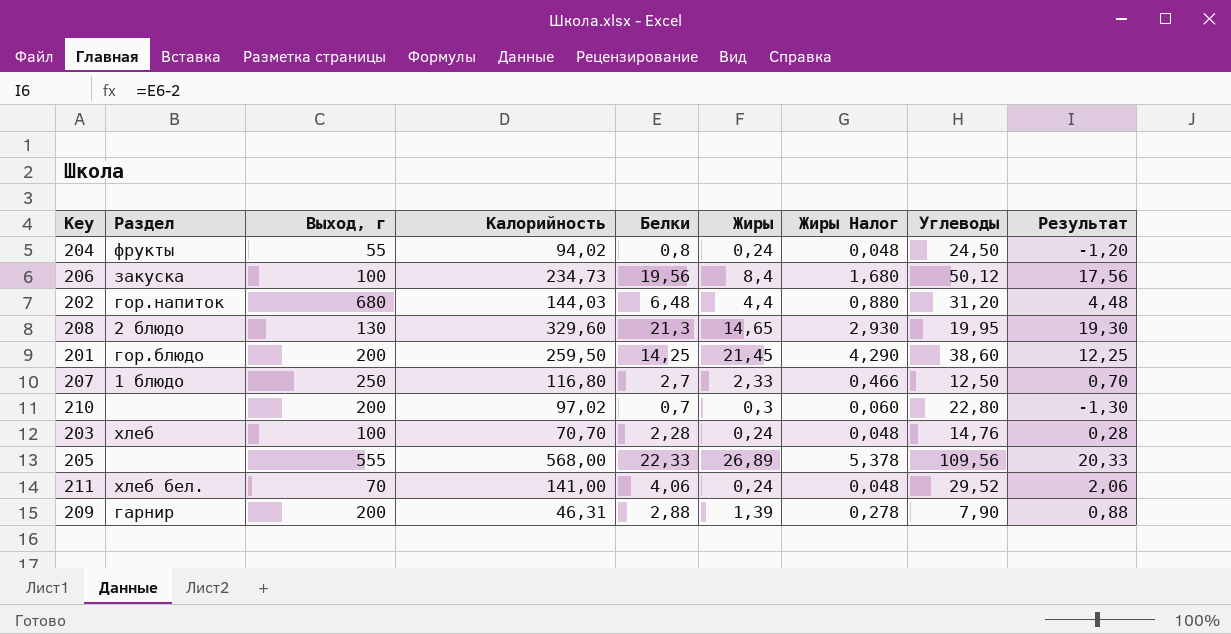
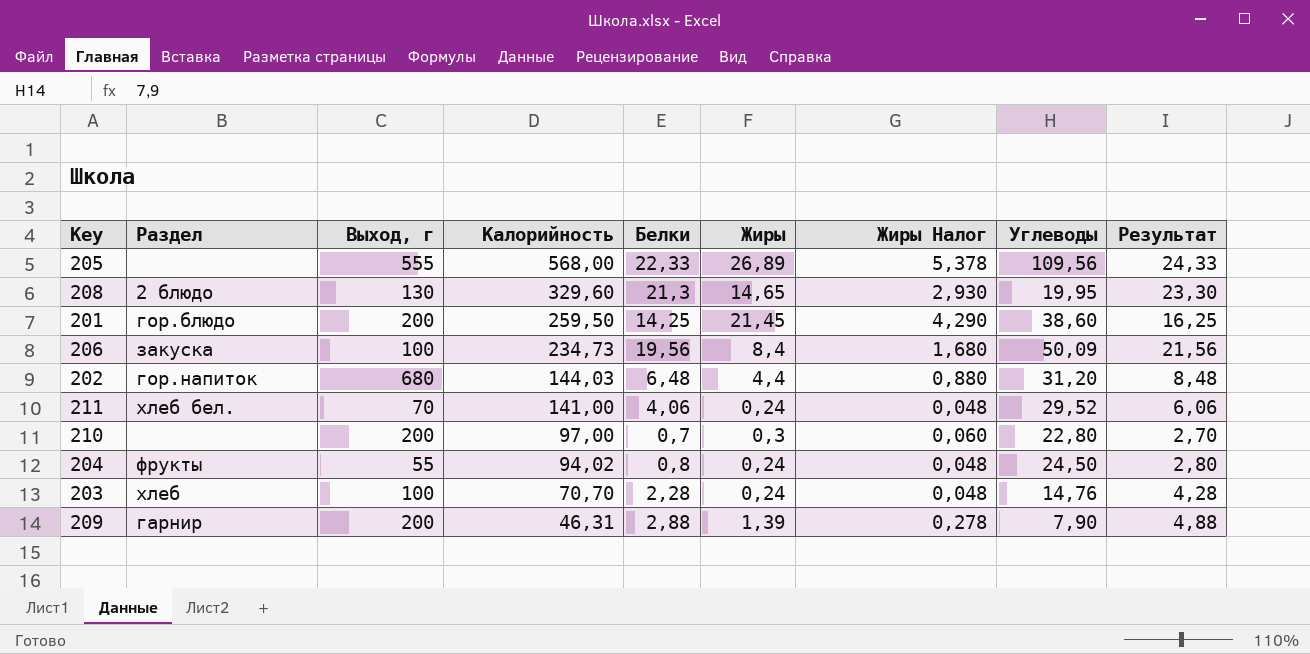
row order: none -> Калорийность descending
column Результат | formula: [Белки] - 2 -> [Белки] + 2
row 207: 1 блюдо | 250 | 116,80 | 2,7 | 2,33 | 0,466 | 12,50 | 0,70 -> none
206 | Углеводы: 50,12 -> 50,09
210 | Калорийность: 97,02 -> 97,00

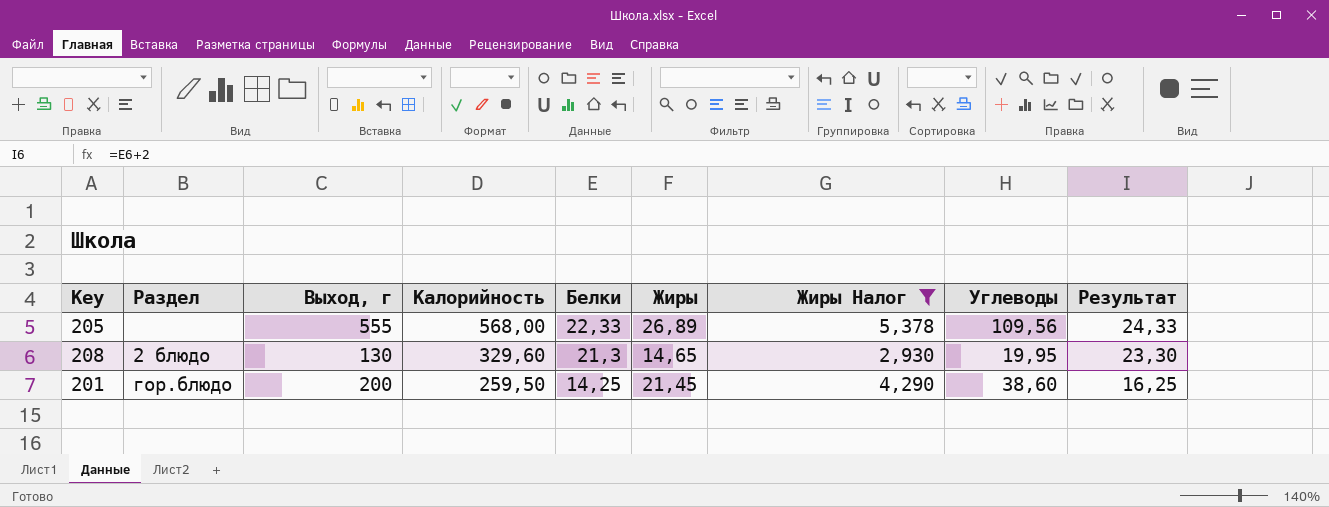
filter: none -> Жиры Налог >= 2,930

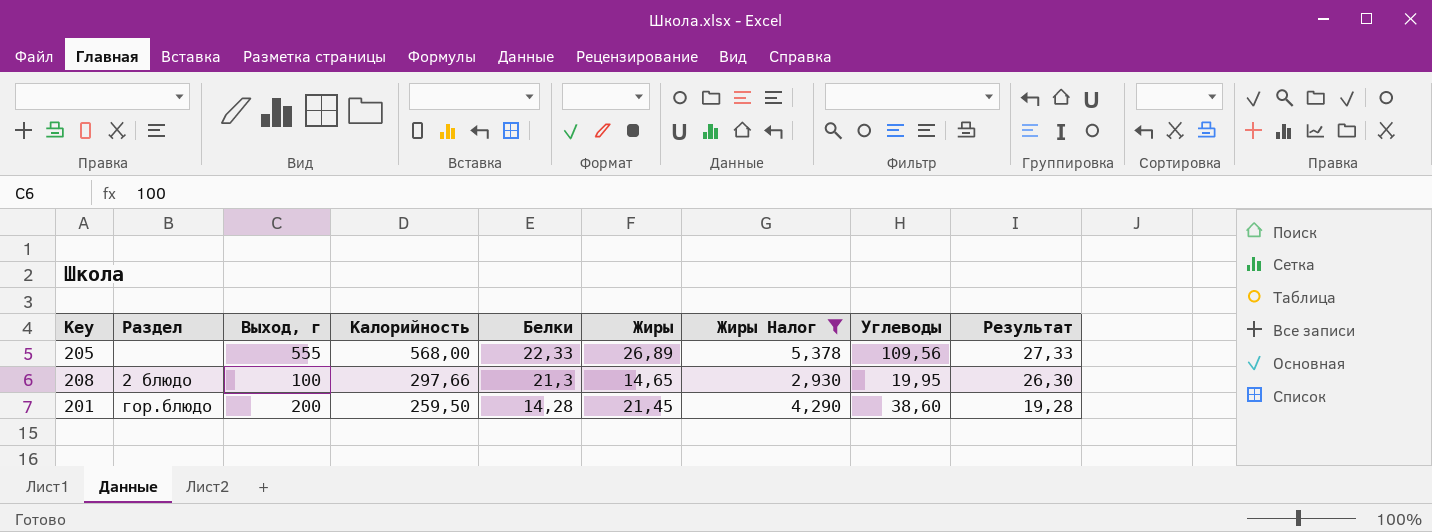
column Результат | formula: [Белки] + 2 -> [Белки] + 5
208 | Выход, г: 130 -> 100
208 | Калорийность: 329,60 -> 297,66
201 | Белки: 14,25 -> 14,28

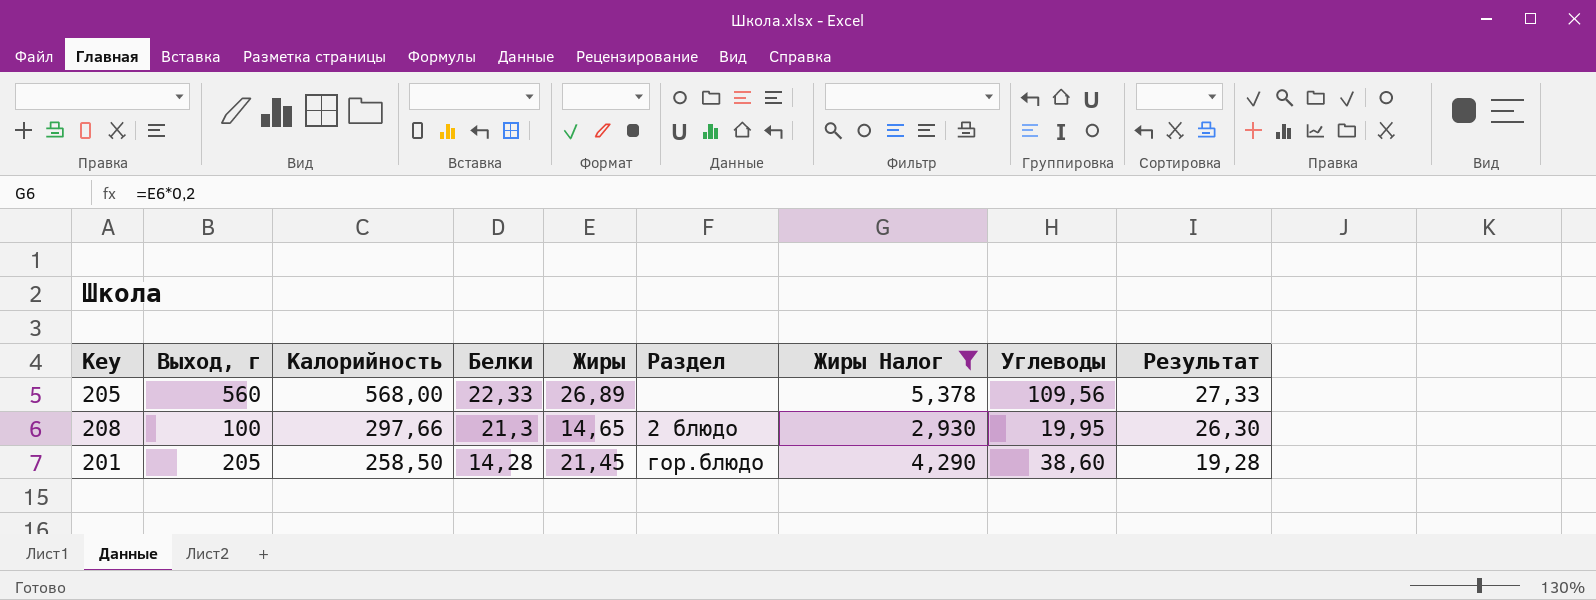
column Раздел | position: 2 -> 6
205 | Выход, г: 555 -> 560
201 | Выход, г: 200 -> 205
201 | Калорийность: 259,50 -> 258,50

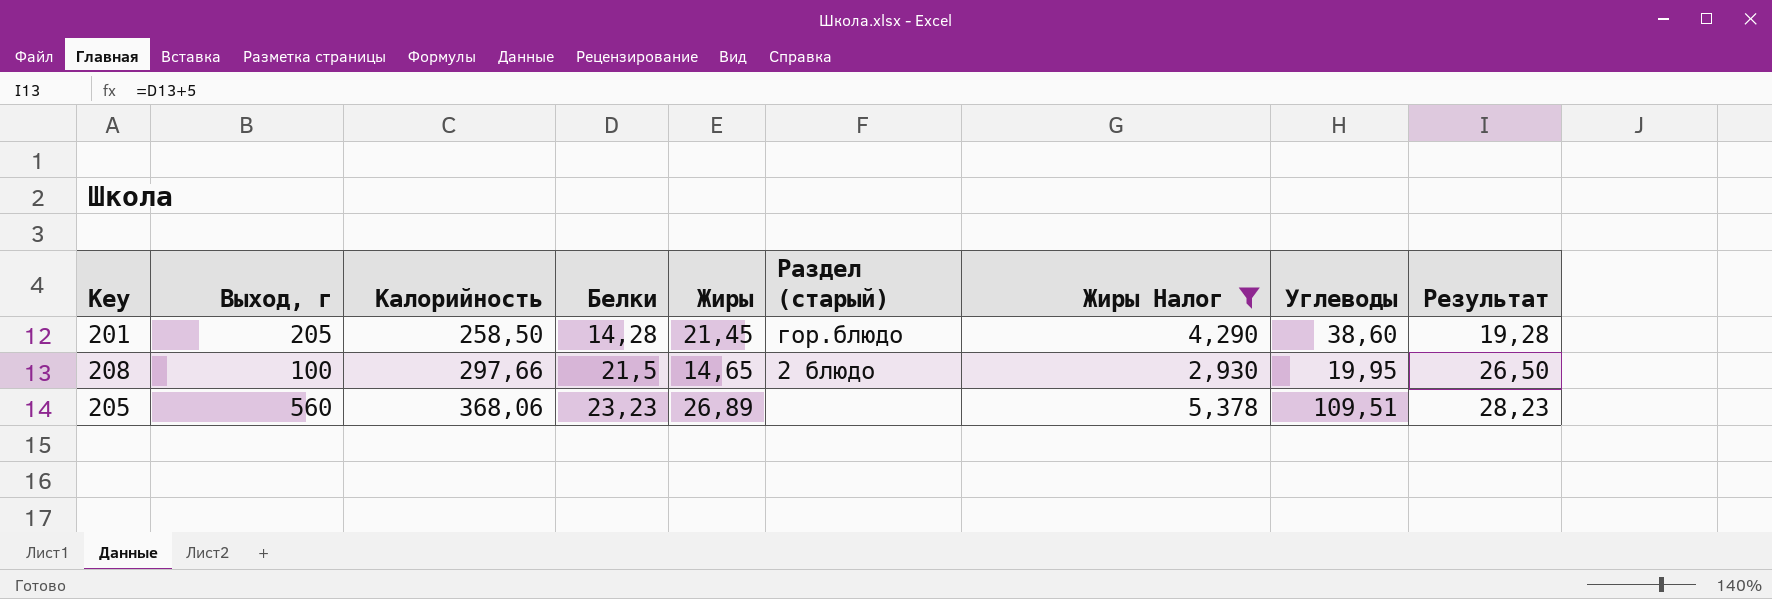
row order: Калорийность descending -> Калорийность ascending
column name: Раздел -> Раздел (старый)
208 | Белки: 21,3 -> 21,5
208 | Результат: 26,30 -> 26,50
205 | Калорийность: 568,00 -> 368,06
205 | Белки: 22,33 -> 23,23
205 | Углеводы: 109,56 -> 109,51
205 | Результат: 27,33 -> 28,23

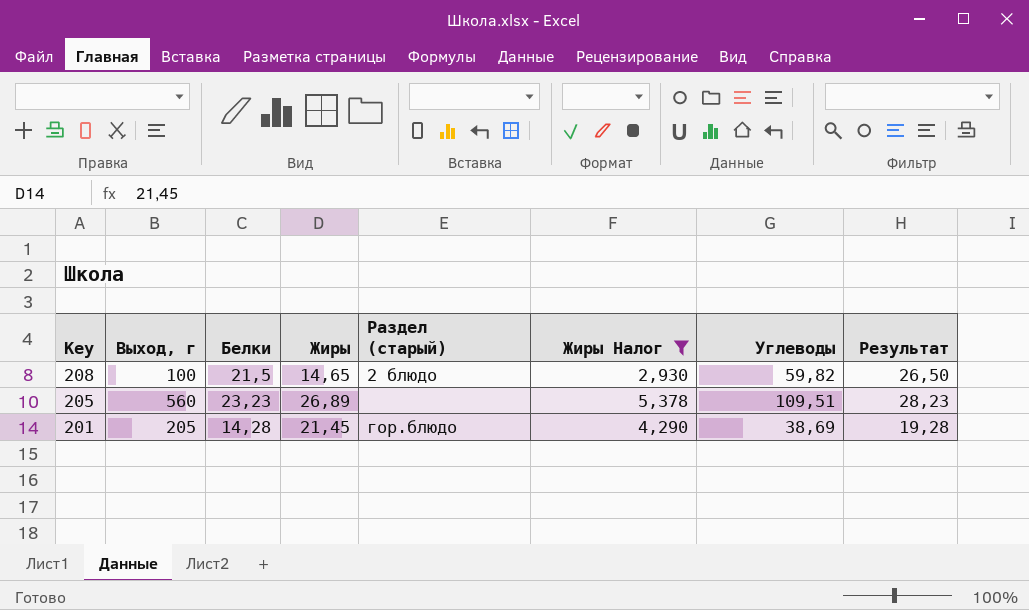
row order: Калорийность ascending -> Key descending
column Калорийность | position: 3 -> none
208 | Углеводы: 19,95 -> 59,82
201 | Углеводы: 38,60 -> 38,69

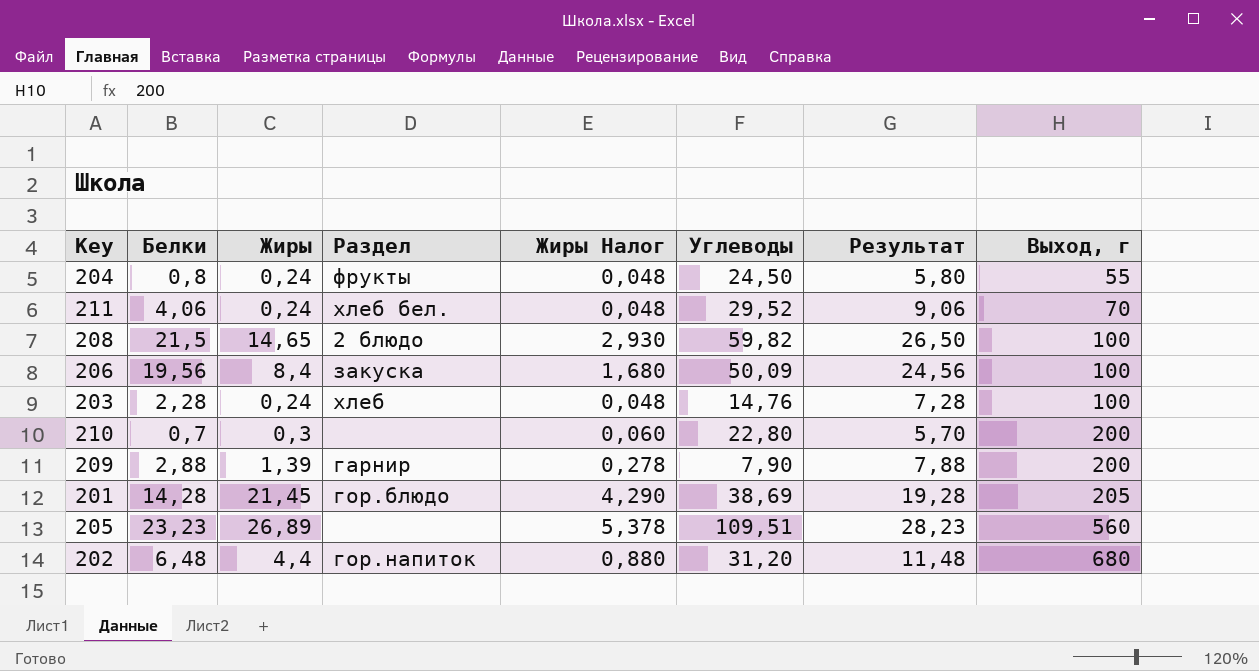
filter: Жиры Налог >= 2,930 -> none
row order: Key descending -> Выход, г ascending
column name: Раздел (старый) -> Раздел
column Выход, г | position: 2 -> 8

